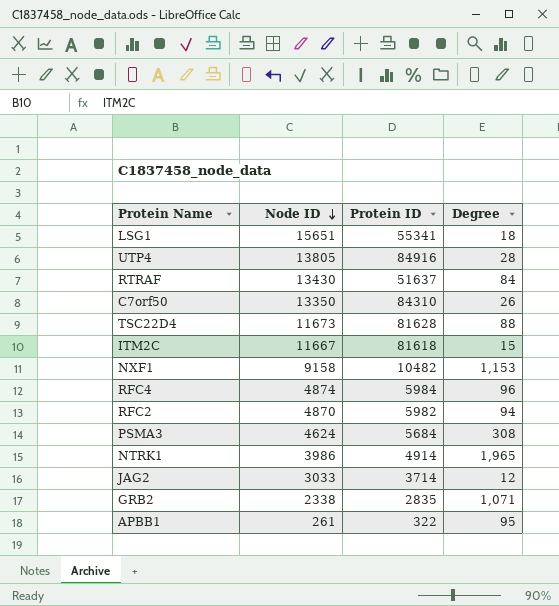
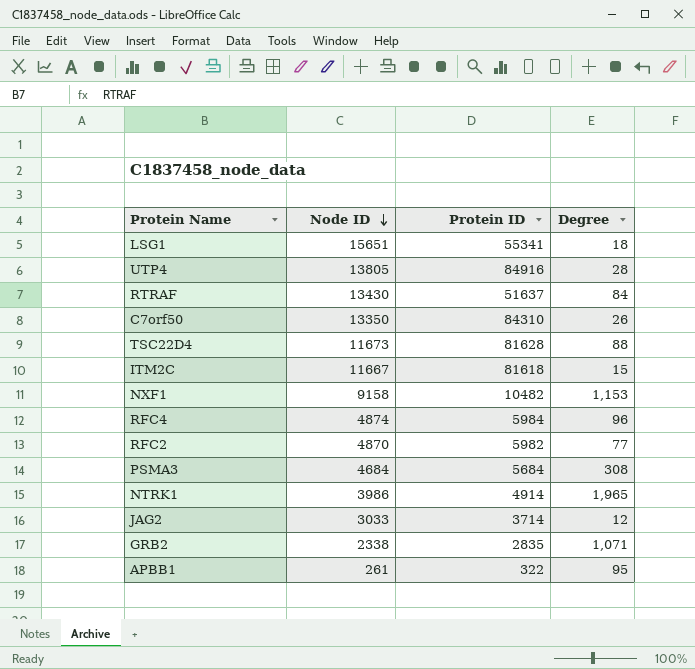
RFC2 | Degree: 94 -> 77
PSMA3 | Node ID: 4624 -> 4684

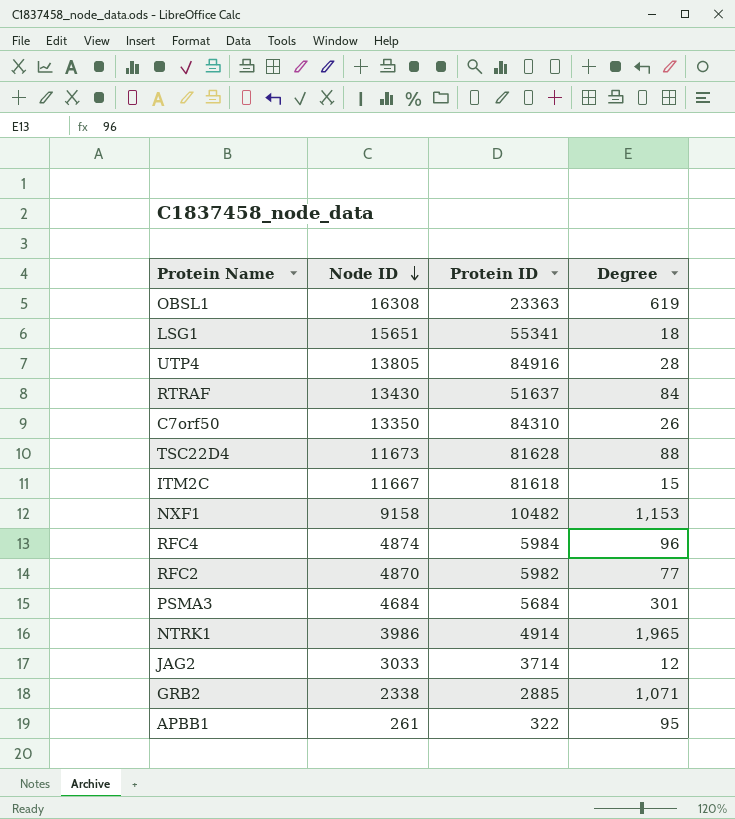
row OBSL1: none -> 16308 | 23363 | 619
PSMA3 | Degree: 308 -> 301
GRB2 | Protein ID: 2835 -> 2885

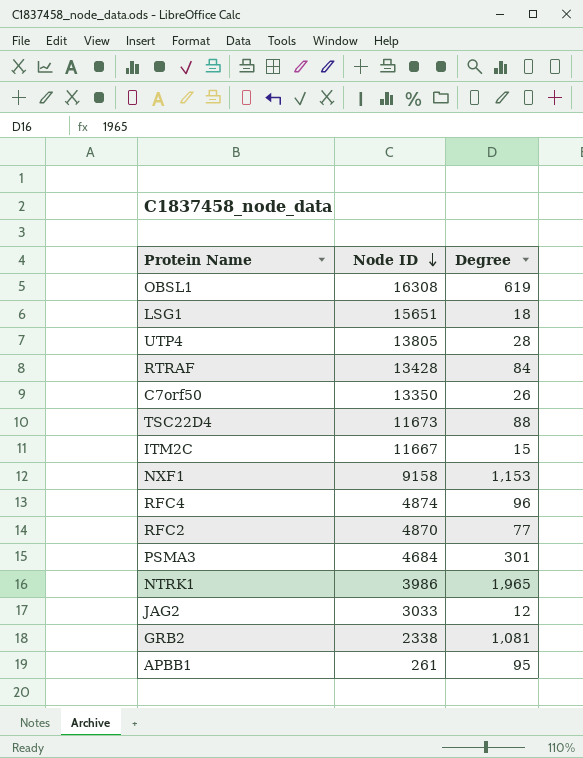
column Protein ID | position: 3 -> none
RTRAF | Node ID: 13430 -> 13428
GRB2 | Degree: 1,071 -> 1,081

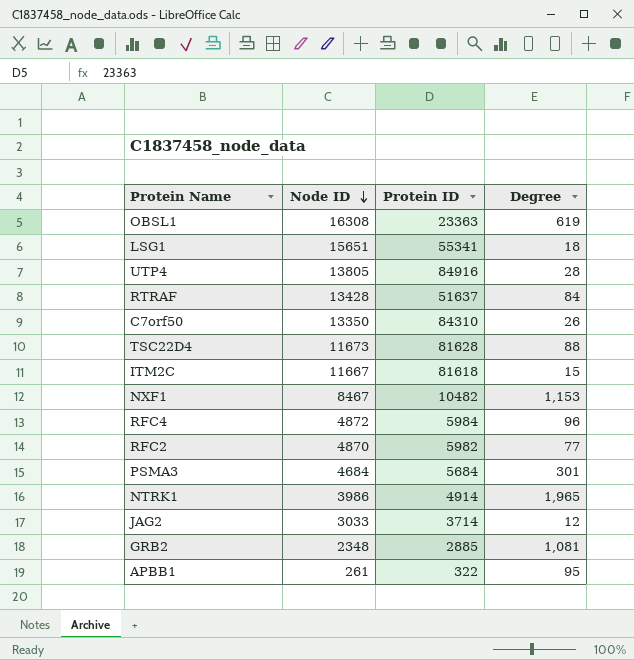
column Protein ID | position: none -> 3
NXF1 | Node ID: 9158 -> 8467
RFC4 | Node ID: 4874 -> 4872
GRB2 | Node ID: 2338 -> 2348

